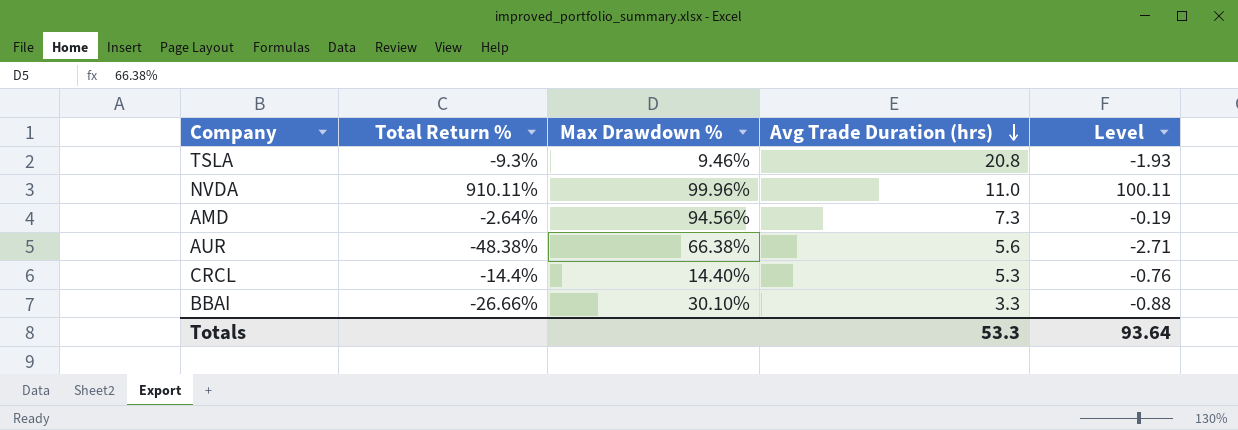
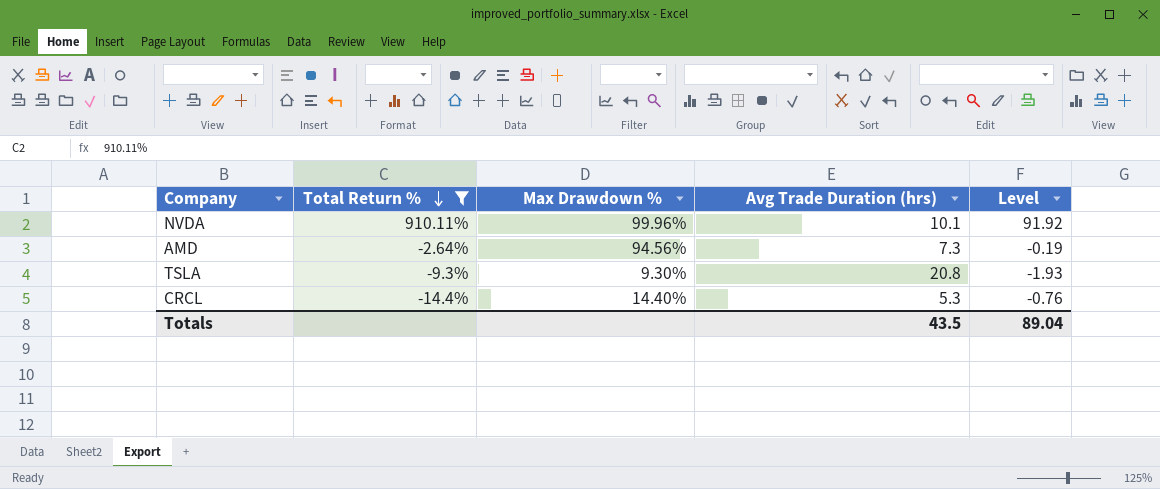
filter: none -> Total Return % >= -14.4%
row order: Avg Trade Duration (hrs) descending -> Total Return % descending
NVDA | Avg Trade Duration (hrs): 11.0 -> 10.1
NVDA | Level: 100.11 -> 91.92
TSLA | Max Drawdown %: 9.46% -> 9.30%
Totals | Avg Trade Duration (hrs): 53.3 -> 43.5
Totals | Level: 93.64 -> 89.04

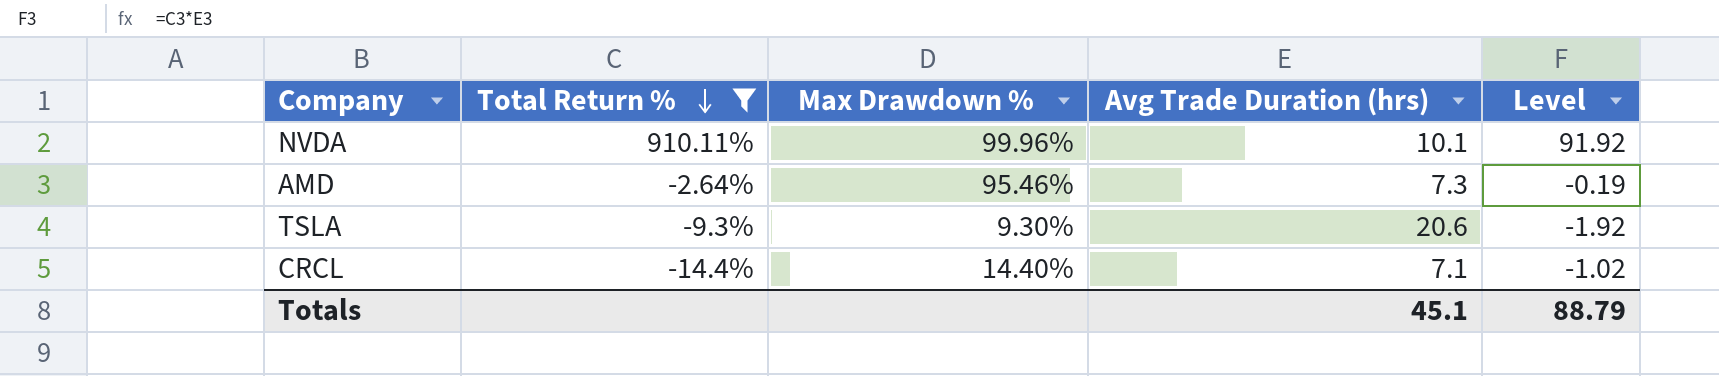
AMD | Max Drawdown %: 94.56% -> 95.46%
TSLA | Avg Trade Duration (hrs): 20.8 -> 20.6
TSLA | Level: -1.93 -> -1.92
CRCL | Avg Trade Duration (hrs): 5.3 -> 7.1
CRCL | Level: -0.76 -> -1.02
Totals | Avg Trade Duration (hrs): 43.5 -> 45.1
Totals | Level: 89.04 -> 88.79

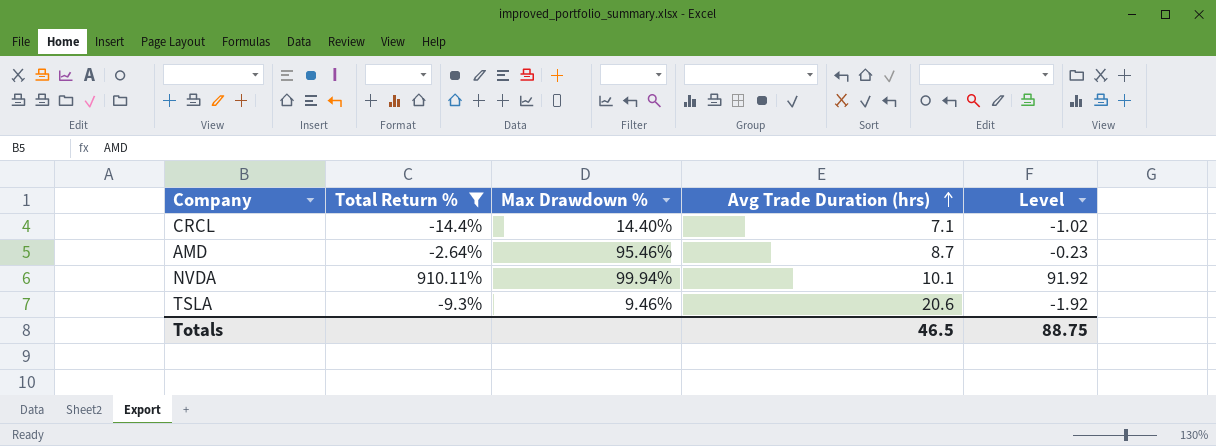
row order: Total Return % descending -> Avg Trade Duration (hrs) ascending
AMD | Avg Trade Duration (hrs): 7.3 -> 8.7
AMD | Level: -0.19 -> -0.23
NVDA | Max Drawdown %: 99.96% -> 99.94%
TSLA | Max Drawdown %: 9.30% -> 9.46%
Totals | Avg Trade Duration (hrs): 45.1 -> 46.5
Totals | Level: 88.79 -> 88.75

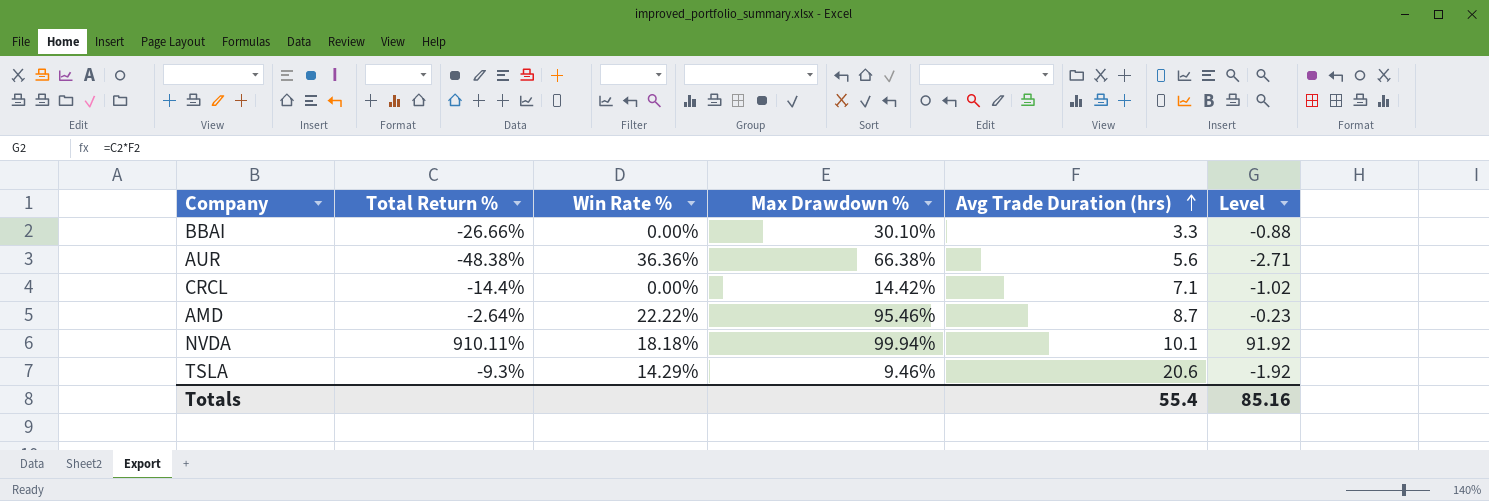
filter: Total Return % >= -14.4% -> none
column Win Rate % | position: none -> 3
CRCL | Max Drawdown %: 14.40% -> 14.42%
Totals | Avg Trade Duration (hrs): 46.5 -> 55.4
Totals | Level: 88.75 -> 85.16

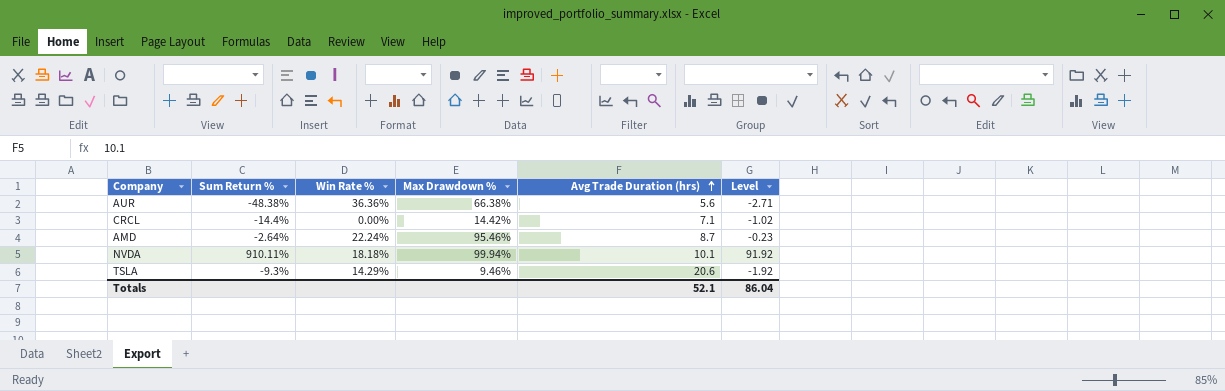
column name: Total Return % -> Sum Return %
row BBAI: -26.66% | 0.00% | 30.10% | 3.3 | -0.88 -> none
AMD | Win Rate %: 22.22% -> 22.24%
Totals | Avg Trade Duration (hrs): 55.4 -> 52.1
Totals | Level: 85.16 -> 86.04

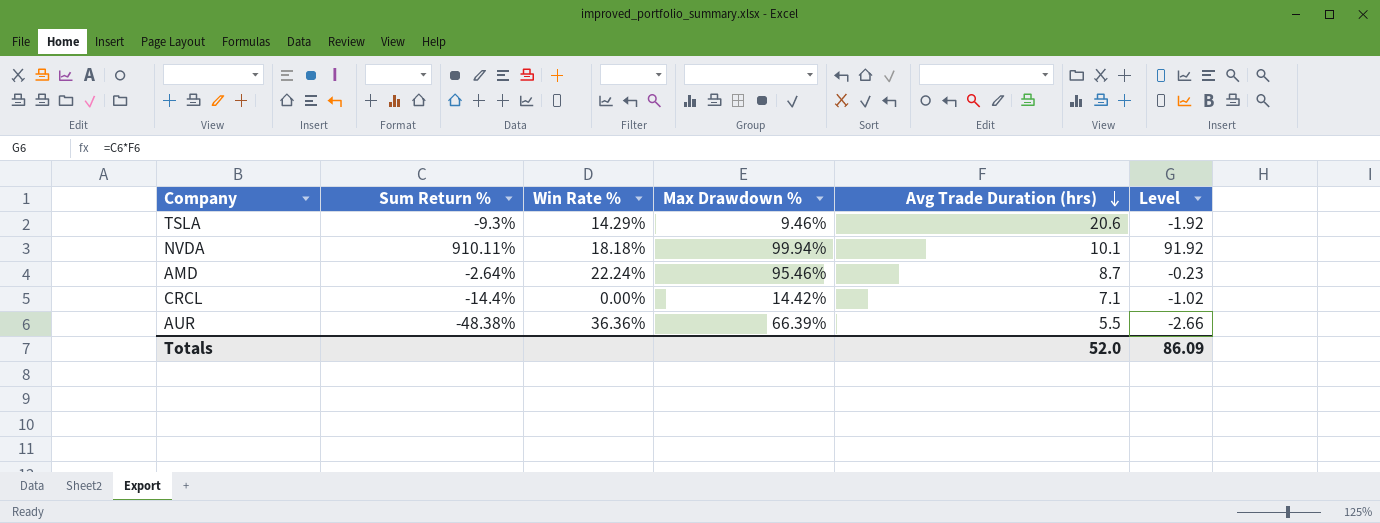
row order: Avg Trade Duration (hrs) ascending -> Avg Trade Duration (hrs) descending
AUR | Max Drawdown %: 66.38% -> 66.39%
AUR | Avg Trade Duration (hrs): 5.6 -> 5.5
AUR | Level: -2.71 -> -2.66
Totals | Avg Trade Duration (hrs): 52.1 -> 52.0
Totals | Level: 86.04 -> 86.09

